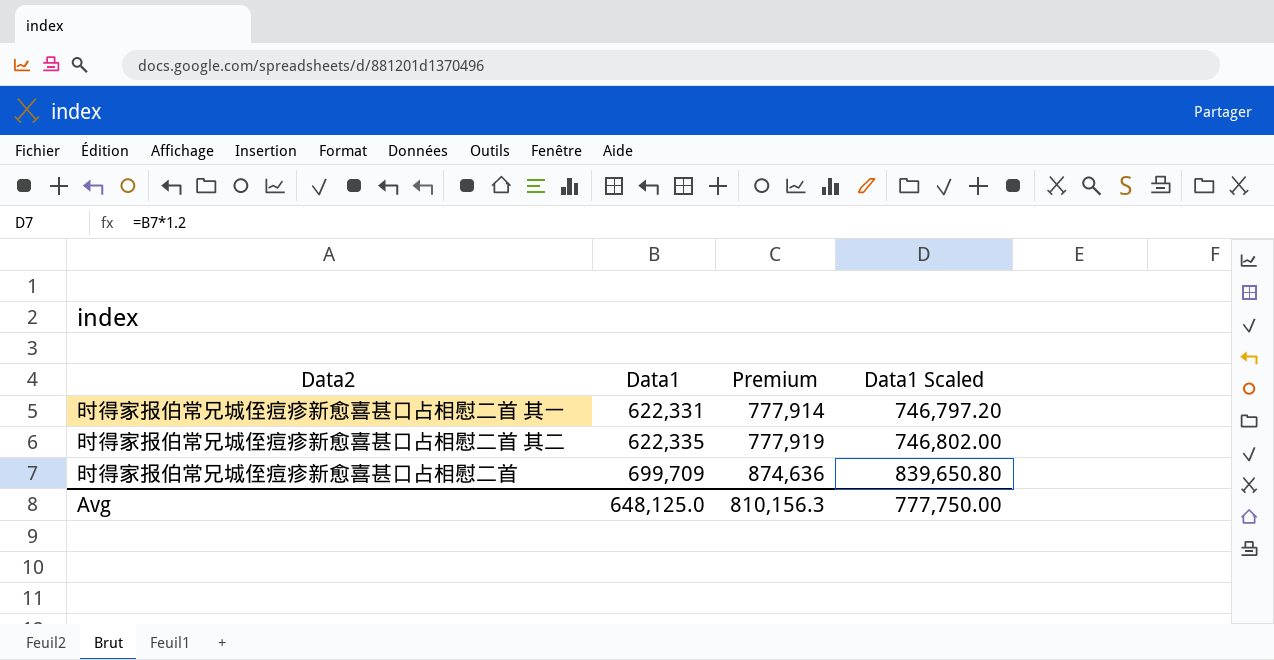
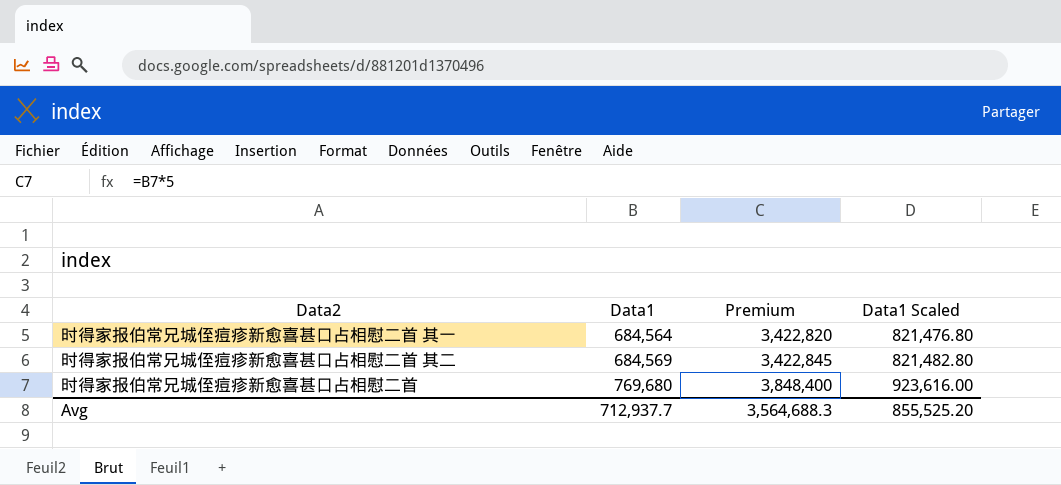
column Premium | formula: [Data1] * 1.25 -> [Data1] * 5
时得家报伯常兄城侄痘疹新愈喜甚口占相慰二首 其一 | Data1: 622,331 -> 684,564
时得家报伯常兄城侄痘疹新愈喜甚口占相慰二首 其一 | Data1 Scaled: 746,797.20 -> 821,476.80
时得家报伯常兄城侄痘疹新愈喜甚口占相慰二首 其二 | Data1: 622,335 -> 684,569
时得家报伯常兄城侄痘疹新愈喜甚口占相慰二首 其二 | Data1 Scaled: 746,802.00 -> 821,482.80
时得家报伯常兄城侄痘疹新愈喜甚口占相慰二首 | Data1: 699,709 -> 769,680
时得家报伯常兄城侄痘疹新愈喜甚口占相慰二首 | Data1 Scaled: 839,650.80 -> 923,616.00
Avg | Data1: 648,125.0 -> 712,937.7
Avg | Premium: 810,156.3 -> 3,564,688.3
Avg | Data1 Scaled: 777,750.00 -> 855,525.20

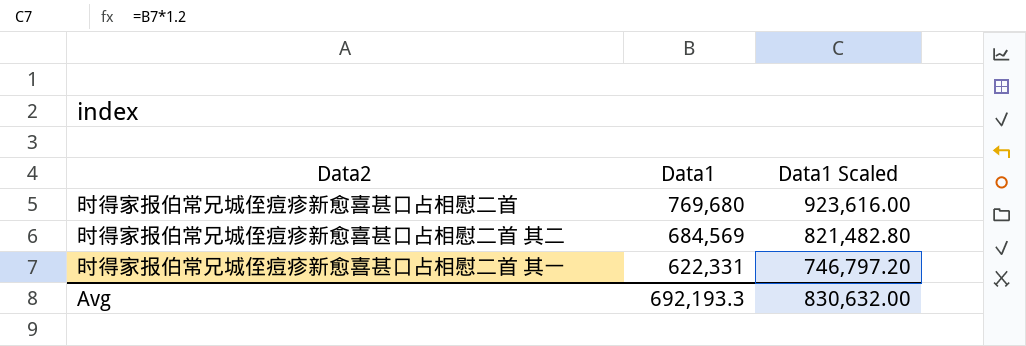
row order: Data1 ascending -> Data1 descending
column Premium | formula: [Data1] * 5 -> none
时得家报伯常兄城侄痘疹新愈喜甚口占相慰二首 其一 | Data1: 684,564 -> 622,331
时得家报伯常兄城侄痘疹新愈喜甚口占相慰二首 其一 | Data1 Scaled: 821,476.80 -> 746,797.20
Avg | Data1: 712,937.7 -> 692,193.3
Avg | Data1 Scaled: 855,525.20 -> 830,632.00

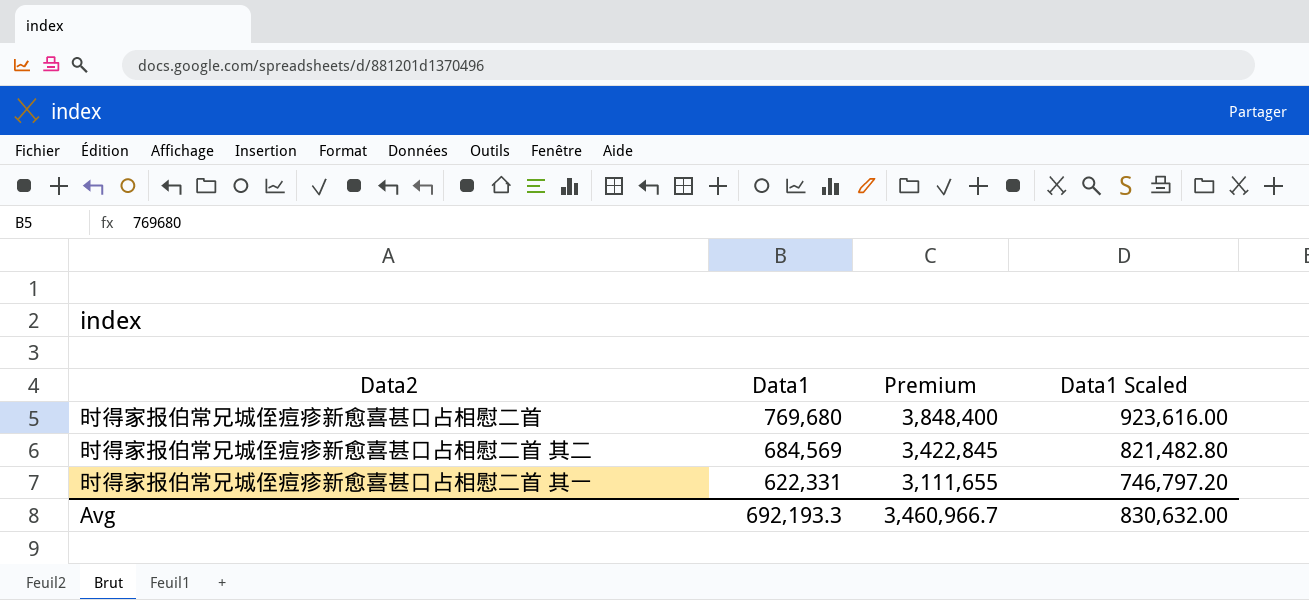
column Premium | formula: none -> [Data1] * 5

